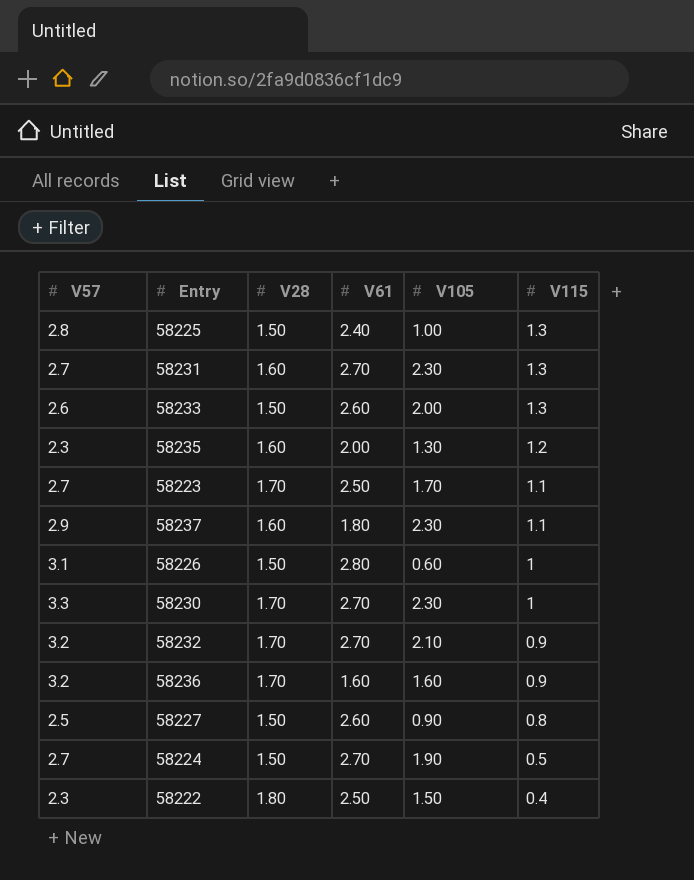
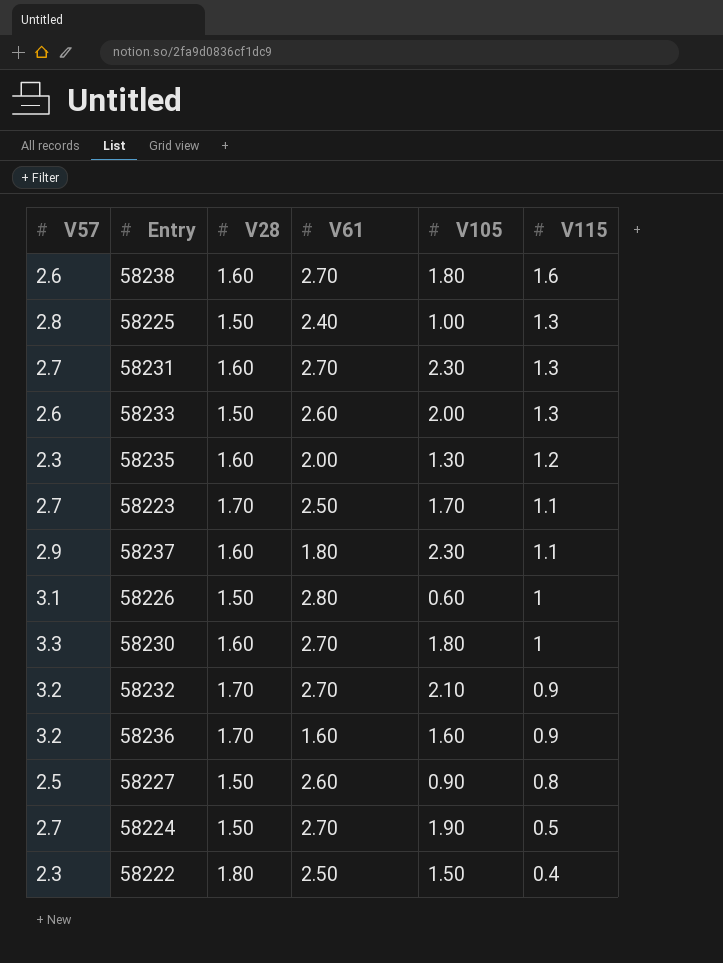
row 58238: none -> 2.6 | 1.60 | 2.70 | 1.80 | 1.6
58230 | V28: 1.70 -> 1.60
58230 | V105: 2.30 -> 1.80

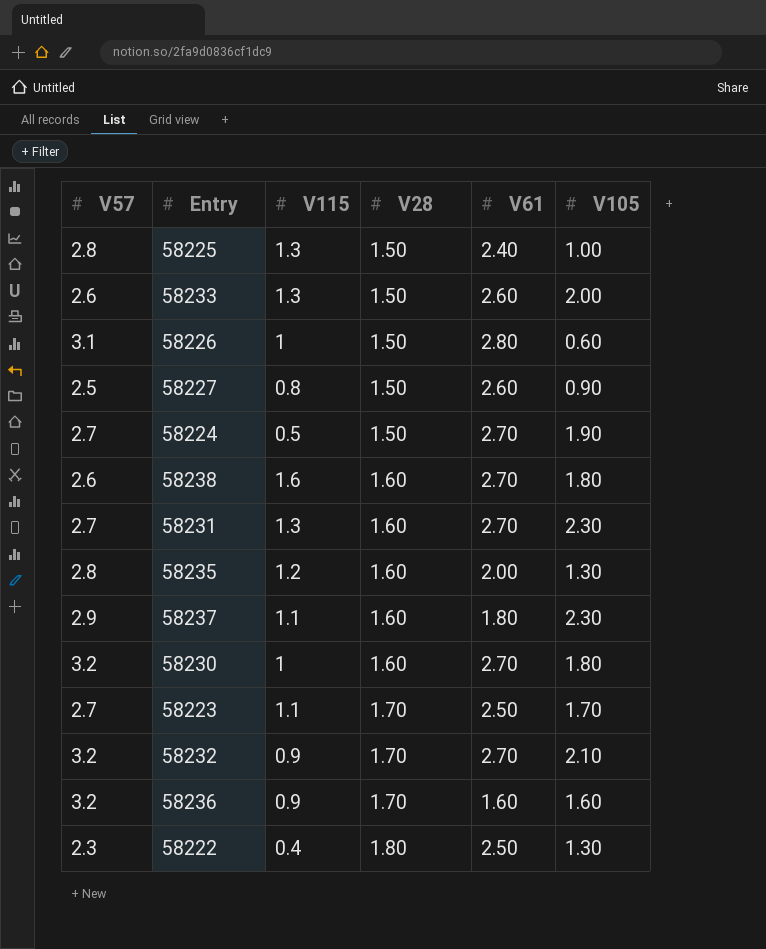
row order: V115 descending -> V28 ascending
column V115 | position: 6 -> 3
58235 | V57: 2.3 -> 2.8
58230 | V57: 3.3 -> 3.2
58222 | V105: 1.50 -> 1.30

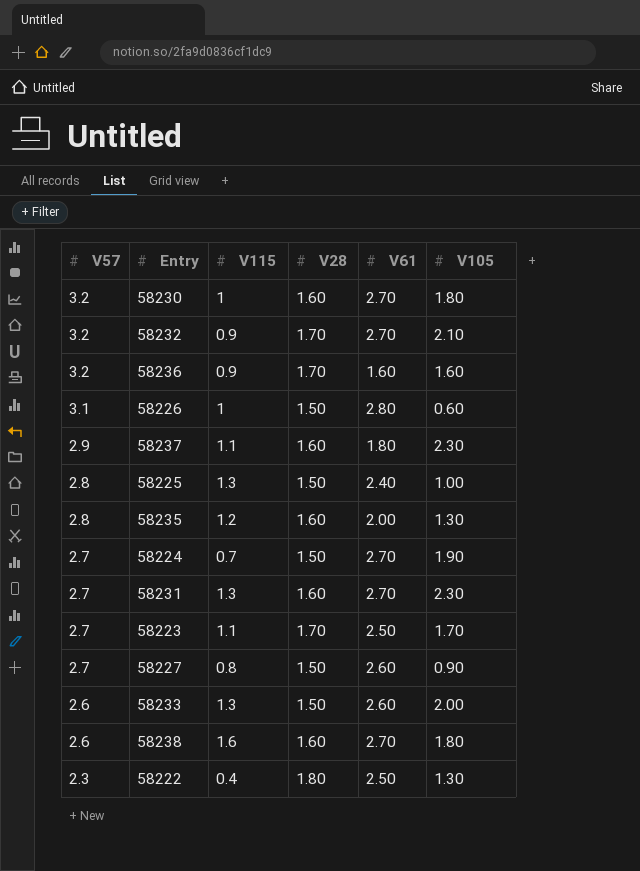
row order: V28 ascending -> V57 descending
58224 | V115: 0.5 -> 0.7
58227 | V57: 2.5 -> 2.7

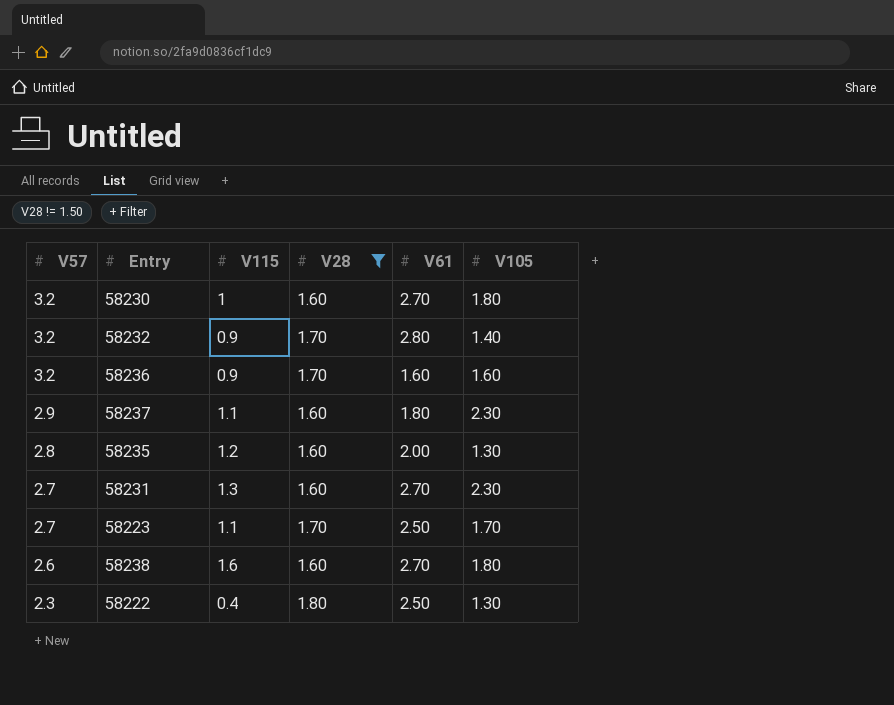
filter: none -> V28 != 1.50
58232 | V61: 2.70 -> 2.80
58232 | V105: 2.10 -> 1.40

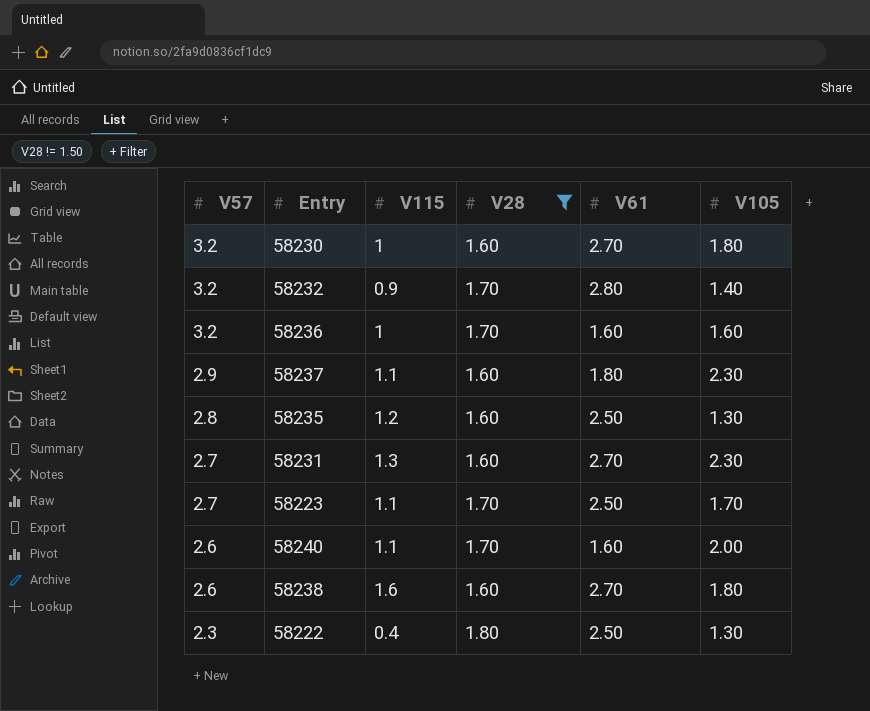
58236 | V115: 0.9 -> 1
58235 | V61: 2.00 -> 2.50
row 58240: none -> 2.6 | 1.1 | 1.70 | 1.60 | 2.00

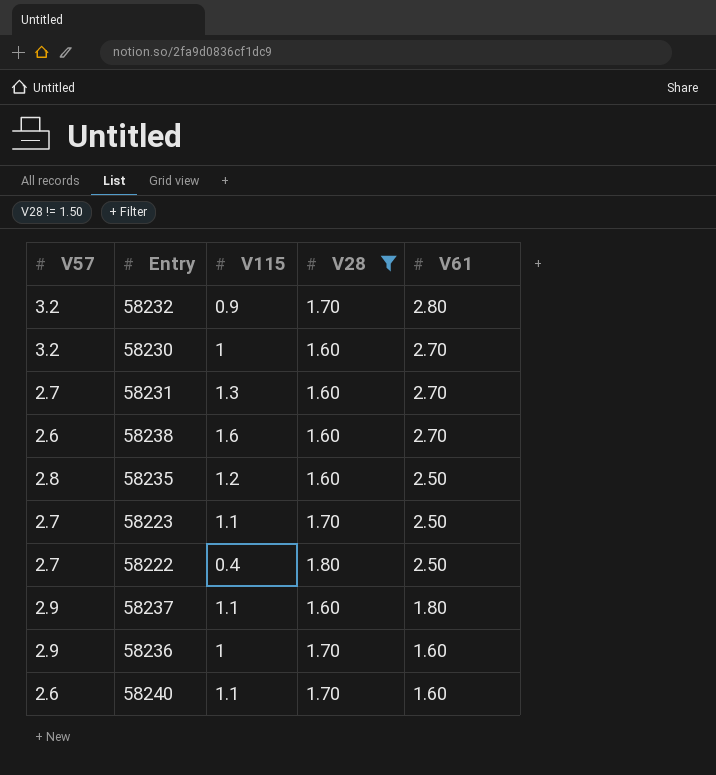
row order: V57 descending -> V61 descending
column V105 | position: 6 -> none
58222 | V57: 2.3 -> 2.7
58236 | V57: 3.2 -> 2.9

